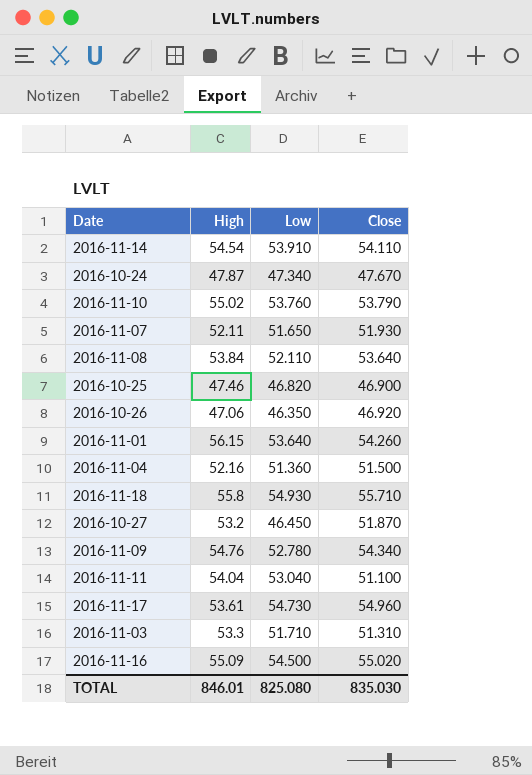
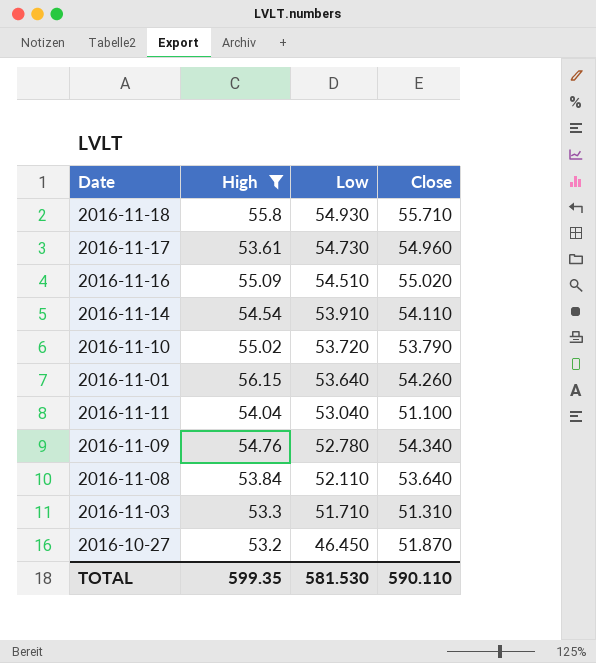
filter: none -> High >= 53.2
row order: none -> Low descending
2016-11-16 | Low: 54.500 -> 54.510
2016-11-10 | Low: 53.760 -> 53.720
TOTAL | High: 846.01 -> 599.35
TOTAL | Low: 825.080 -> 581.530
TOTAL | Close: 835.030 -> 590.110

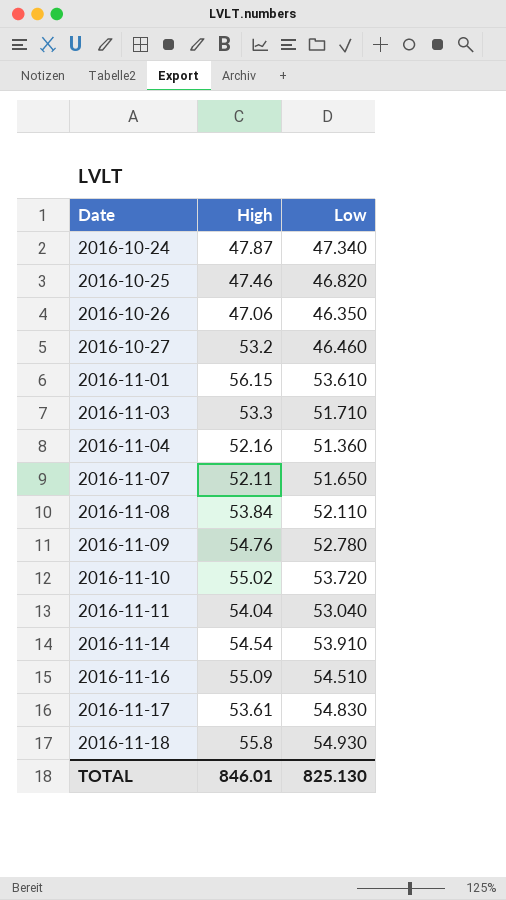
filter: High >= 53.2 -> none
row order: Low descending -> Date ascending
column Close | position: 4 -> none
2016-10-27 | Low: 46.450 -> 46.460
2016-11-01 | Low: 53.640 -> 53.610
2016-11-17 | Low: 54.730 -> 54.830
TOTAL | High: 599.35 -> 846.01
TOTAL | Low: 581.530 -> 825.130

